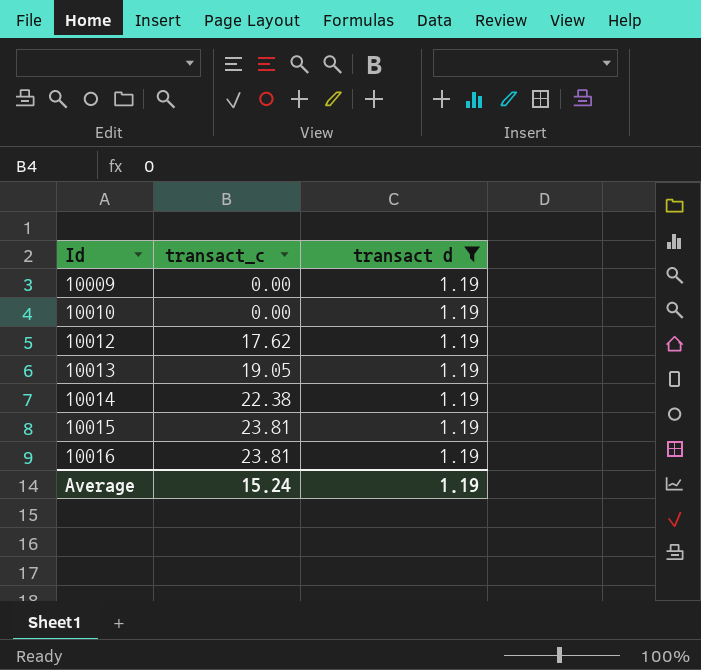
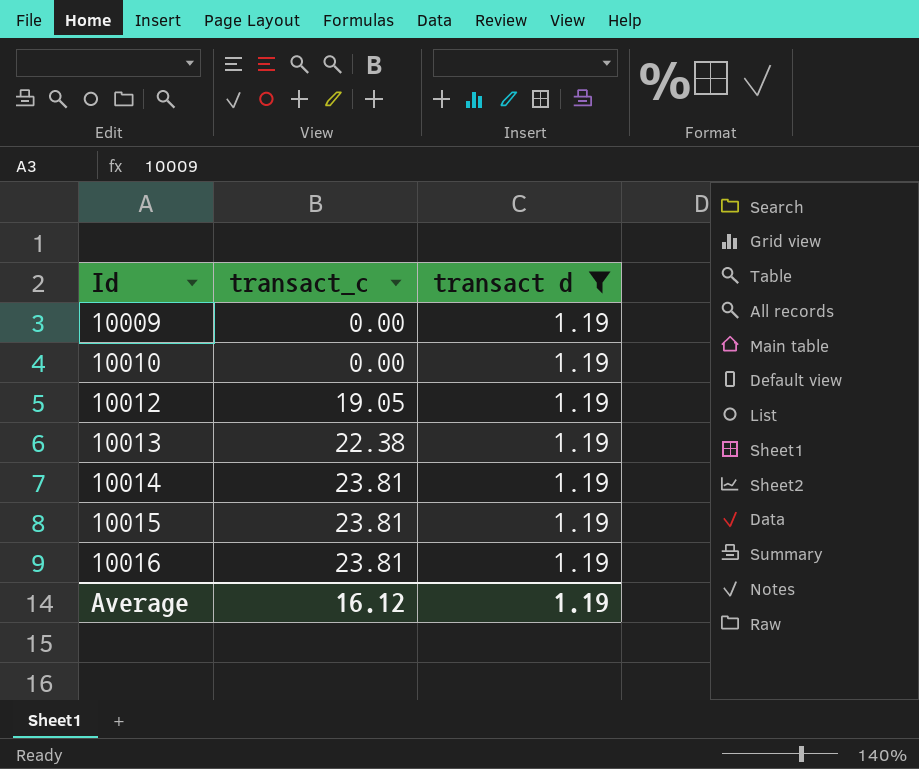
10012 | transact_c: 17.62 -> 19.05
10013 | transact_c: 19.05 -> 22.38
10014 | transact_c: 22.38 -> 23.81
Average | transact_c: 15.24 -> 16.12

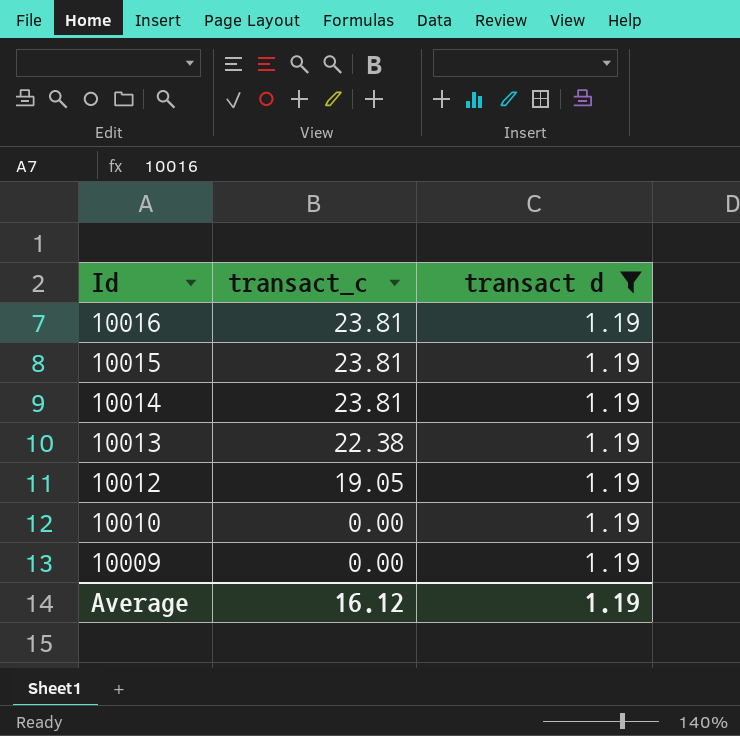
row order: Id ascending -> Id descending

